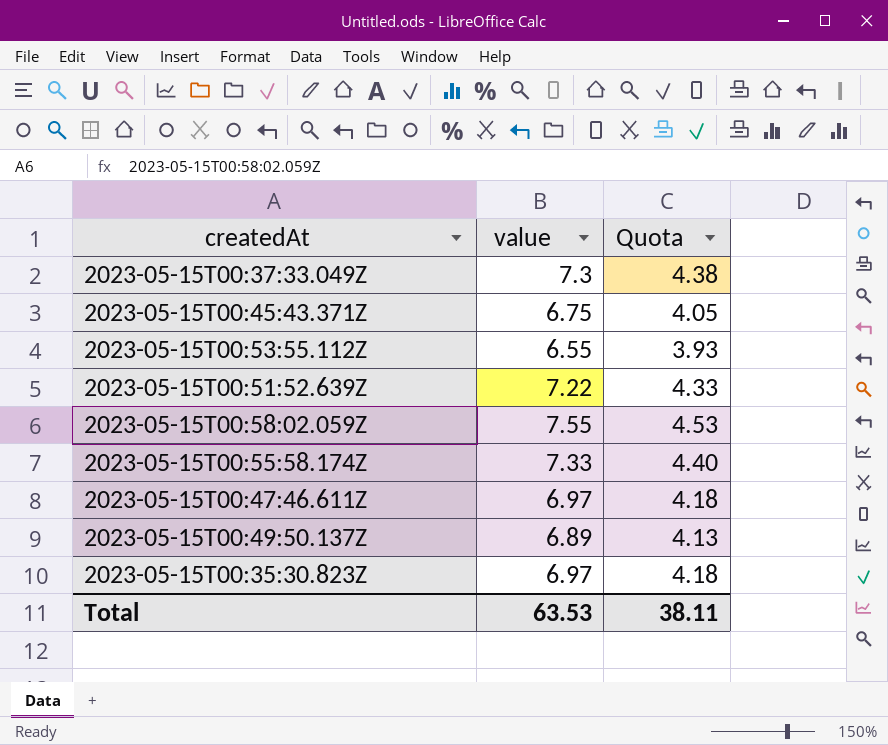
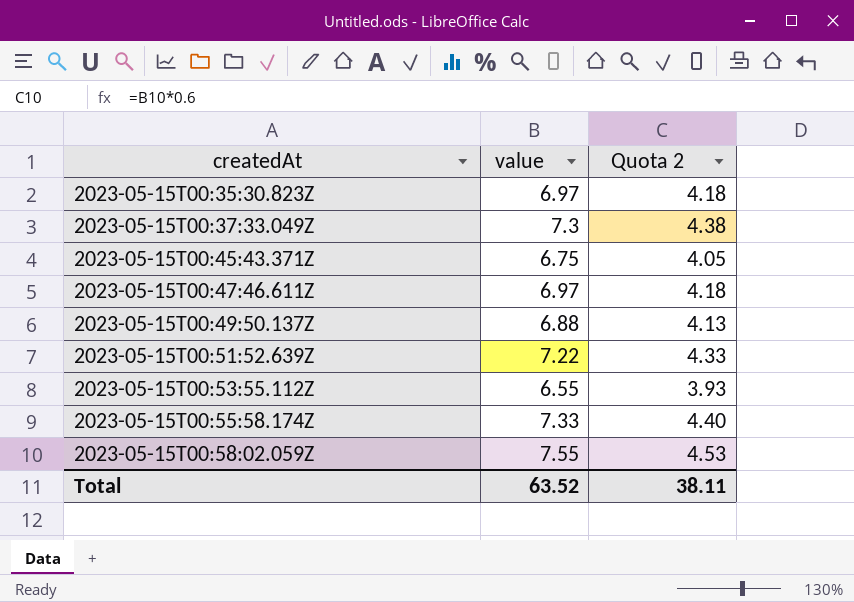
row order: none -> createdAt ascending
column name: Quota -> Quota 2
2023-05-15T00:49:50.137Z | value: 6.89 -> 6.88
Total | value: 63.53 -> 63.52

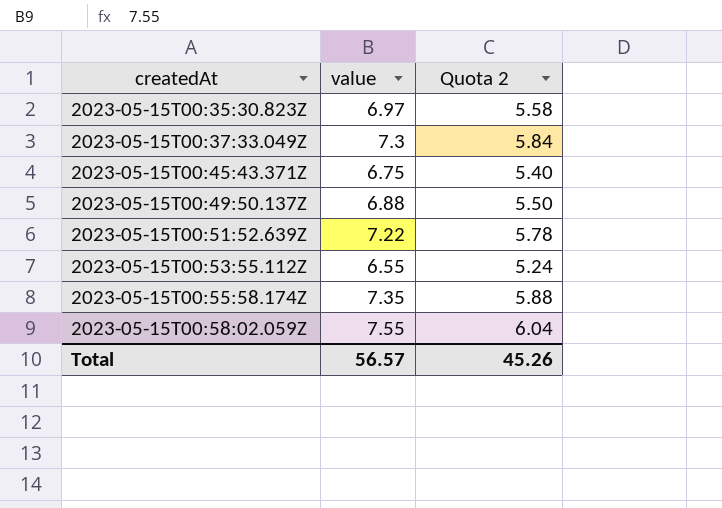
column Quota 2 | formula: [value] * 0.6 -> [value] * 0.8
row 2023-05-15T00:47:46.611Z: 6.97 | 4.18 -> none
2023-05-15T00:55:58.174Z | value: 7.33 -> 7.35
Total | value: 63.52 -> 56.57
Total | Quota 2: 38.11 -> 45.26

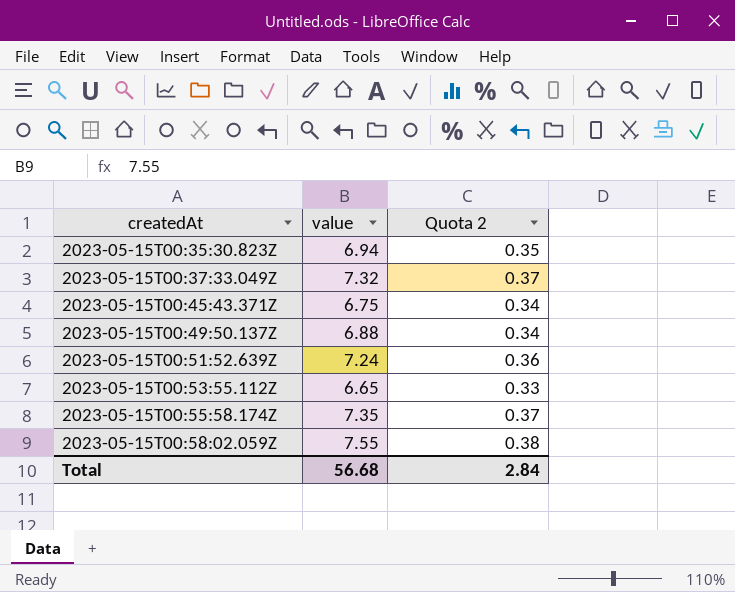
column Quota 2 | formula: [value] * 0.8 -> [value] * 0.05
2023-05-15T00:35:30.823Z | value: 6.97 -> 6.94
2023-05-15T00:37:33.049Z | value: 7.3 -> 7.32
2023-05-15T00:51:52.639Z | value: 7.22 -> 7.24
2023-05-15T00:53:55.112Z | value: 6.55 -> 6.65
Total | value: 56.57 -> 56.68
Total | Quota 2: 45.26 -> 2.84

